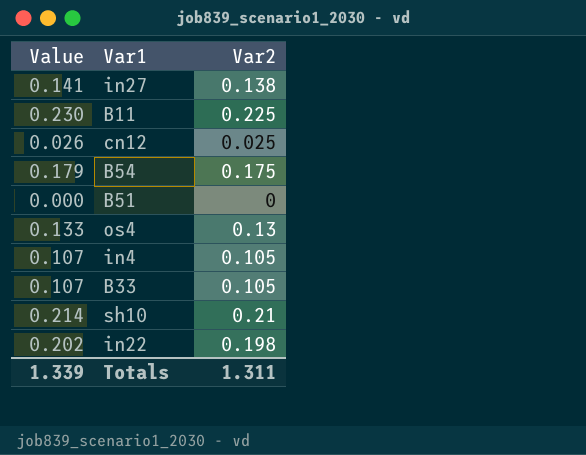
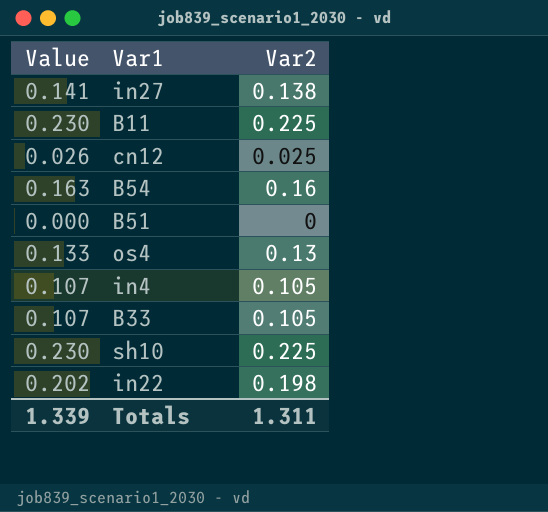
B54 | Value: 0.179 -> 0.163
B54 | Var2: 0.175 -> 0.16
sh10 | Value: 0.214 -> 0.230
sh10 | Var2: 0.21 -> 0.225

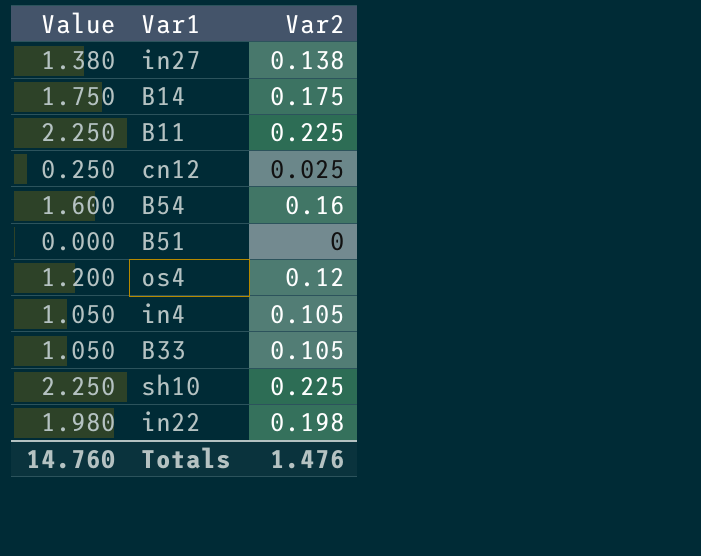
column Value | formula: [Var2] * 1.02 -> [Var2] * 10
row B14: none -> 1.750 | 0.175
os4 | Var2: 0.13 -> 0.12
Totals | Value: 1.339 -> 14.760
Totals | Var2: 1.311 -> 1.476

